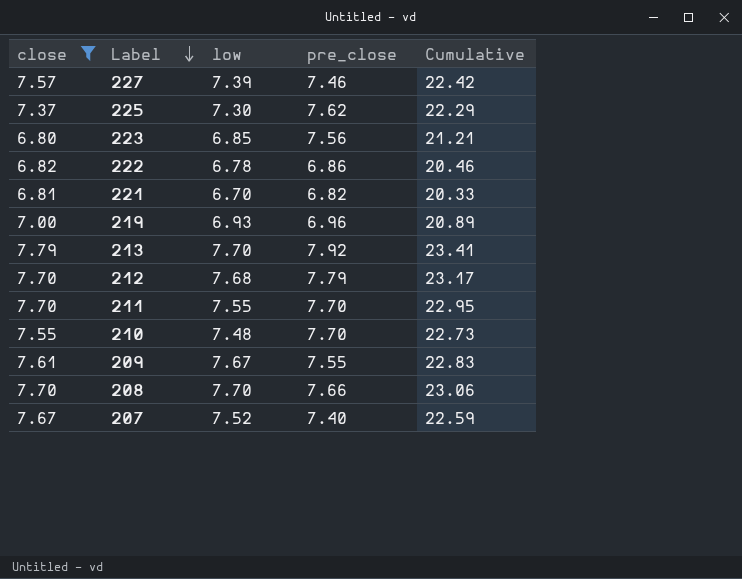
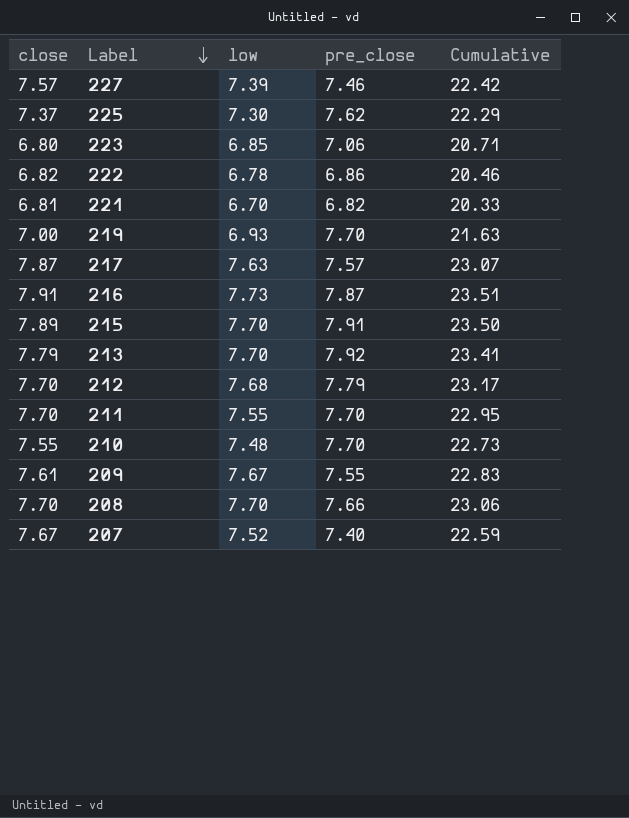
filter: close <= 7.79 -> none
223 | pre_close: 7.56 -> 7.06
223 | Cumulative: 21.21 -> 20.71
219 | pre_close: 6.96 -> 7.70
219 | Cumulative: 20.89 -> 21.63

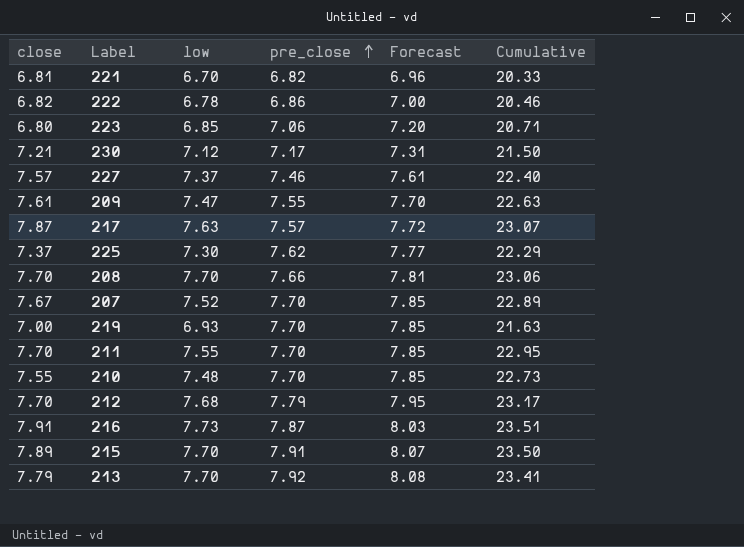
row order: Label descending -> pre_close ascending
column Forecast | formula: none -> [pre_close] * 1.02
row 230: none -> 7.21 | 7.12 | 7.17 | 7.31 | 21.50
227 | low: 7.39 -> 7.37
227 | Cumulative: 22.42 -> 22.40
209 | low: 7.67 -> 7.47
209 | Cumulative: 22.83 -> 22.63
207 | pre_close: 7.40 -> 7.70
207 | Cumulative: 22.59 -> 22.89

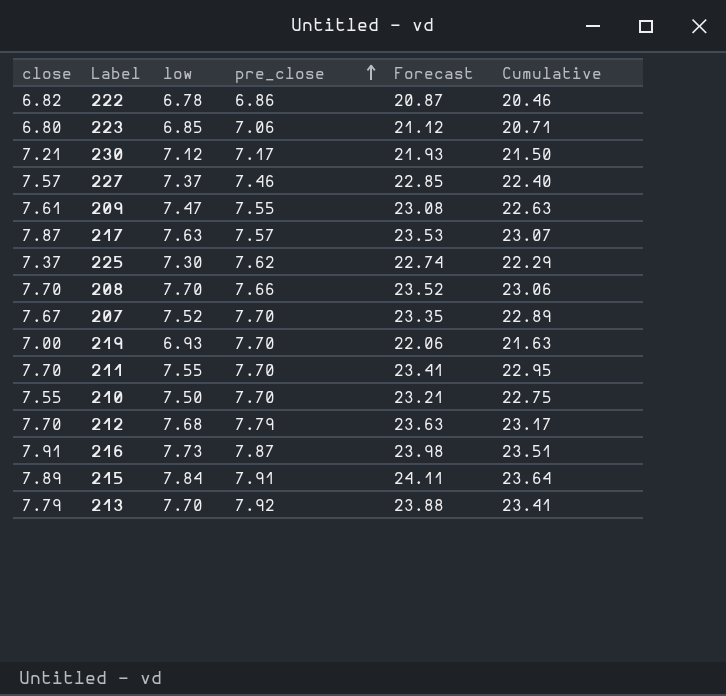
column Forecast | formula: [pre_close] * 1.02 -> [Cumulative] * 1.02
row 221: 6.81 | 6.70 | 6.82 | 6.96 | 20.33 -> none
210 | low: 7.48 -> 7.50
210 | Cumulative: 22.73 -> 22.75
215 | low: 7.70 -> 7.84
215 | Cumulative: 23.50 -> 23.64

